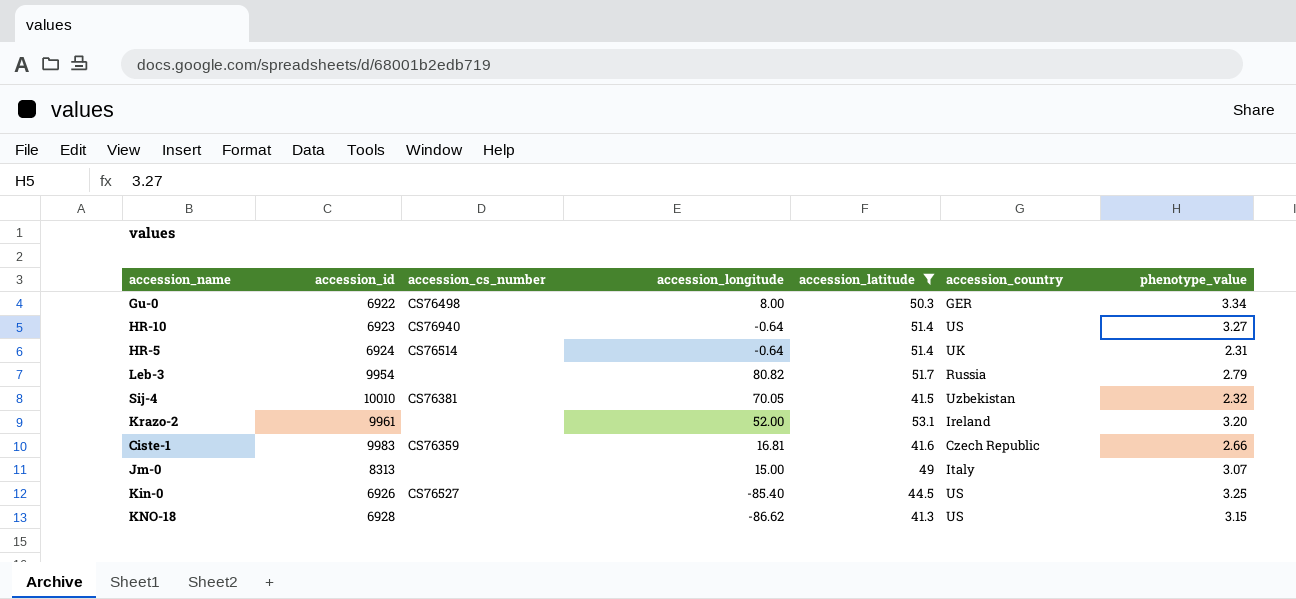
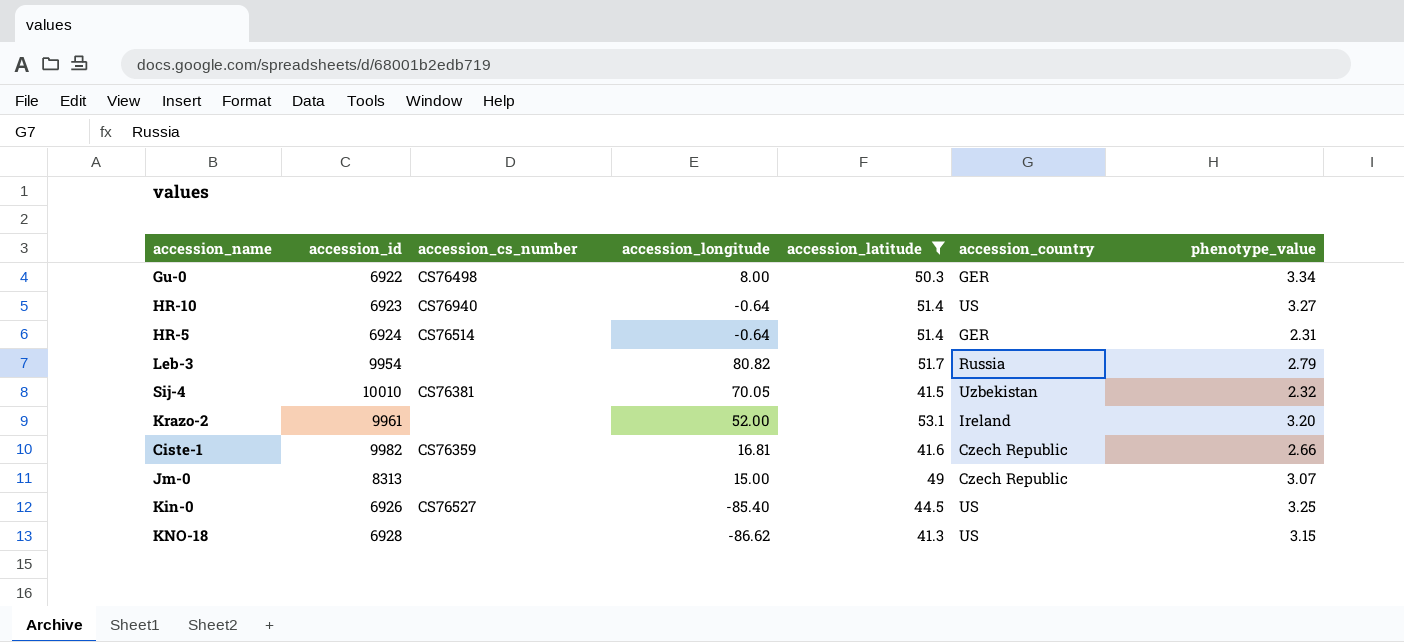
HR-5 | accession_country: UK -> GER
Ciste-1 | accession_id: 9983 -> 9982
Jm-0 | accession_country: Italy -> Czech Republic

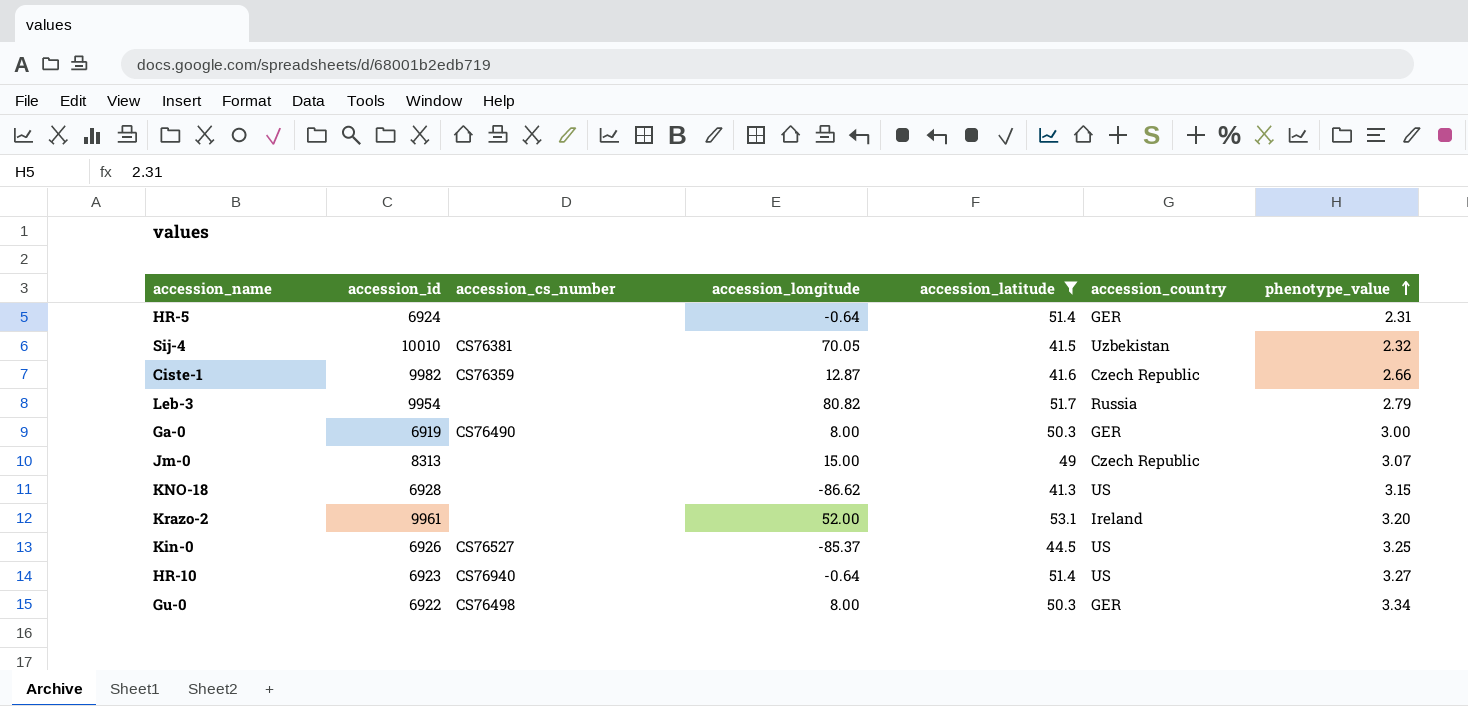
row order: none -> phenotype_value ascending
HR-5 | accession_cs_number: CS76514 -> none
Ciste-1 | accession_longitude: 16.81 -> 12.87
row Ga-0: none -> 6919 | CS76490 | 8.00 | 50.3 | GER | 3.00
Kin-0 | accession_longitude: -85.40 -> -85.37

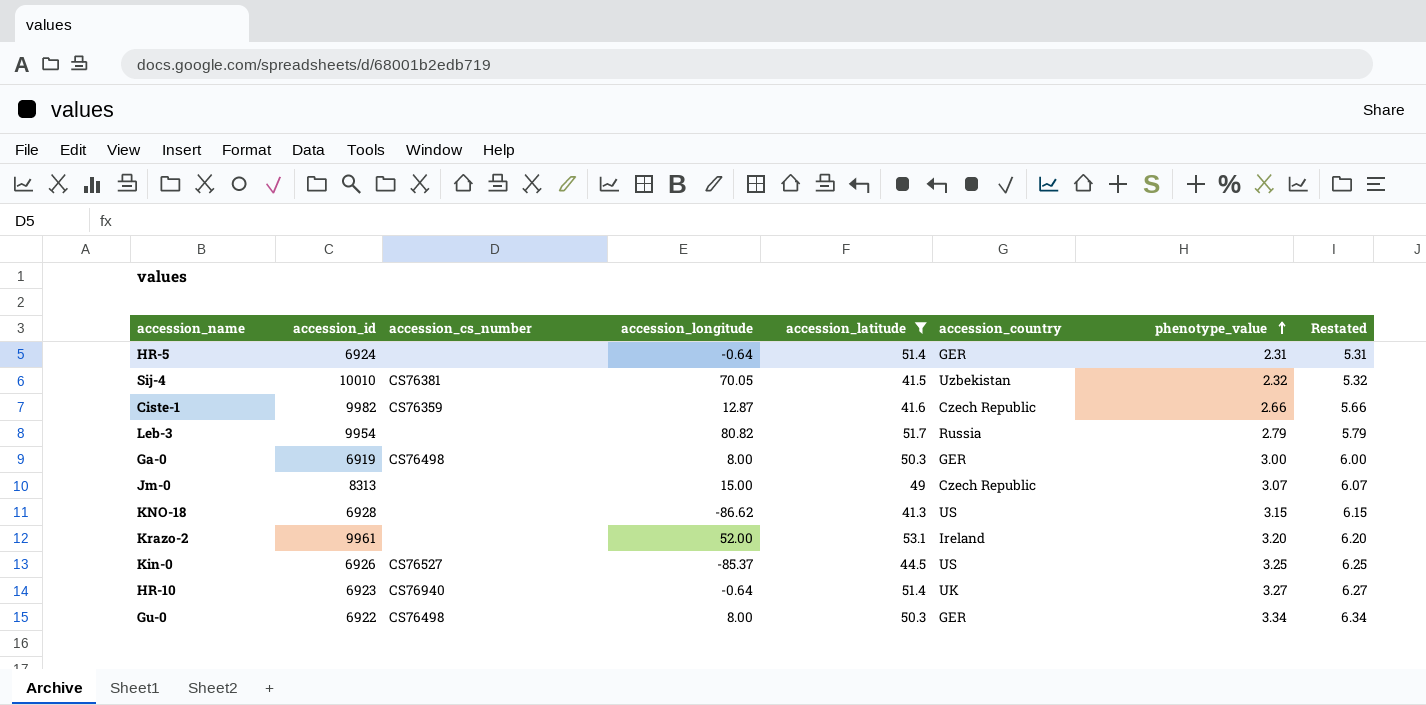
column Restated | formula: none -> [phenotype_value] + 3
Ga-0 | accession_cs_number: CS76490 -> CS76498
HR-10 | accession_country: US -> UK

